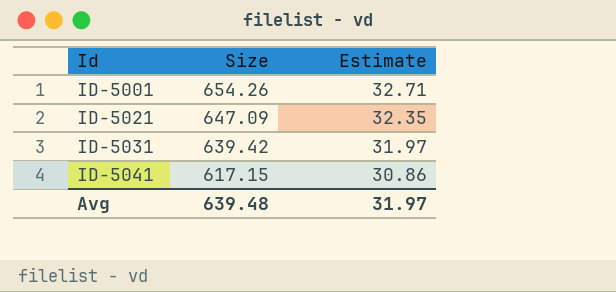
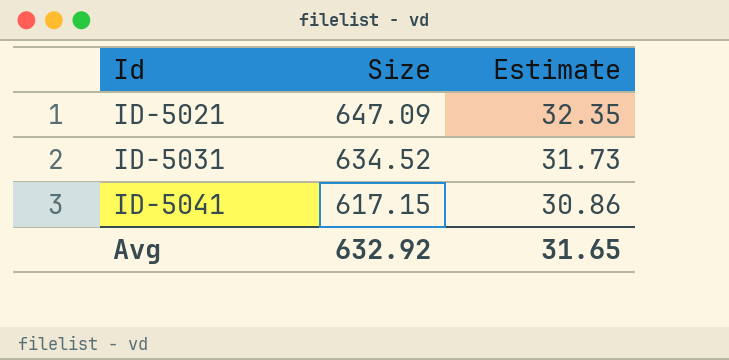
row ID-5001: 654.26 | 32.71 -> none
ID-5031 | Size: 639.42 -> 634.52
ID-5031 | Estimate: 31.97 -> 31.73
Avg | Size: 639.48 -> 632.92
Avg | Estimate: 31.97 -> 31.65

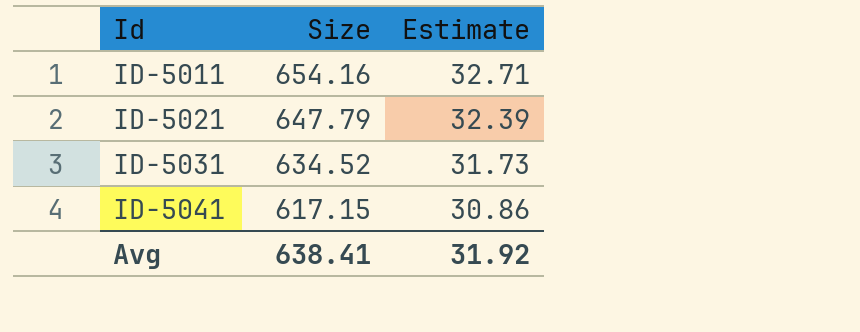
row ID-5011: none -> 654.16 | 32.71
ID-5021 | Size: 647.09 -> 647.79
ID-5021 | Estimate: 32.35 -> 32.39
Avg | Size: 632.92 -> 638.41
Avg | Estimate: 31.65 -> 31.92

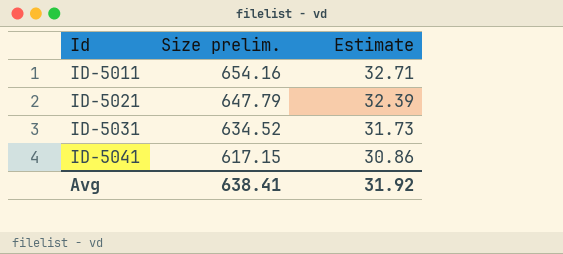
column name: Size -> Size prelim.

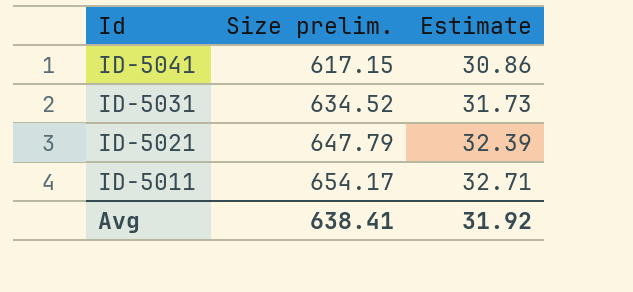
row order: Id ascending -> Id descending
ID-5011 | Size prelim.: 654.16 -> 654.17

